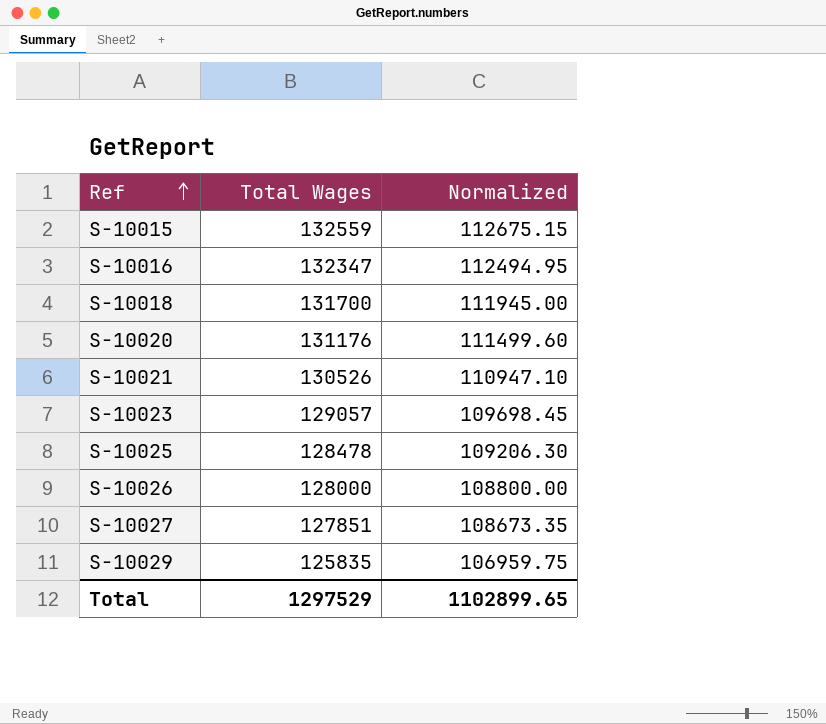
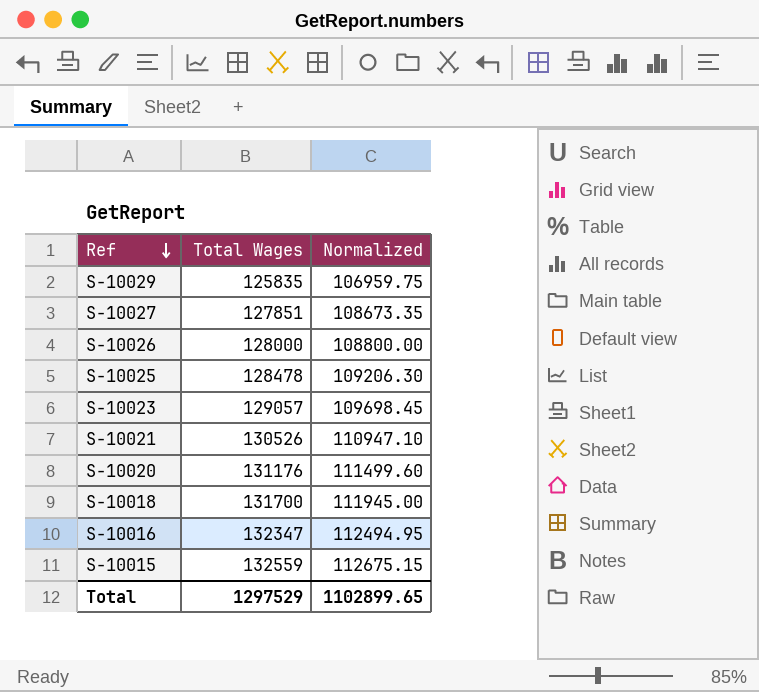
row order: Ref ascending -> Ref descending

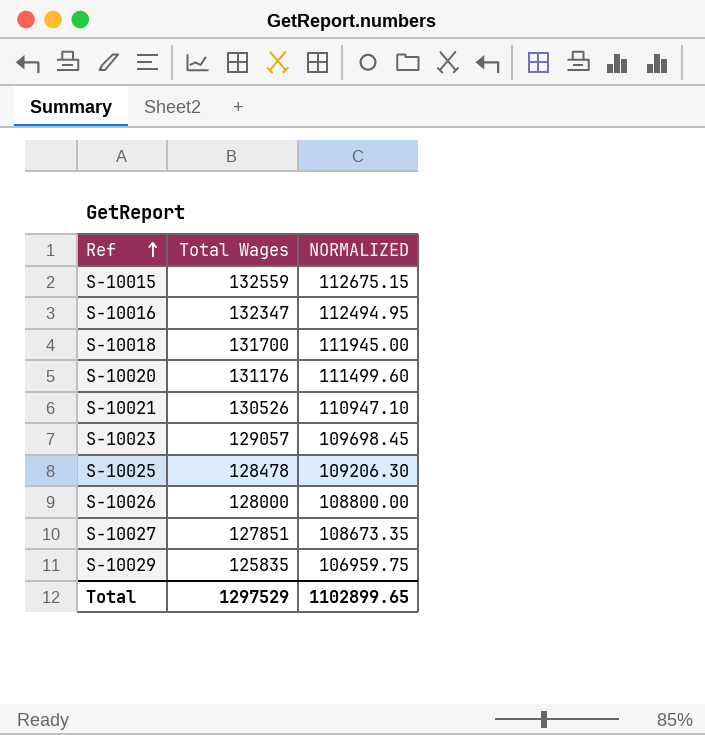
row order: Ref descending -> Ref ascending
column name: Normalized -> NORMALIZED

